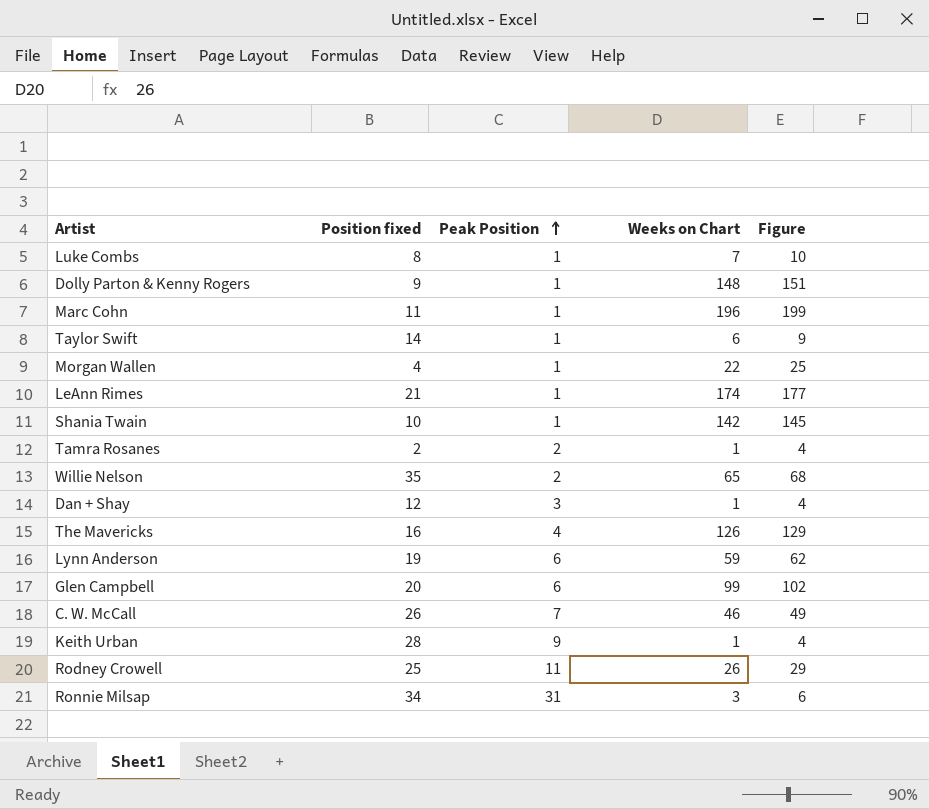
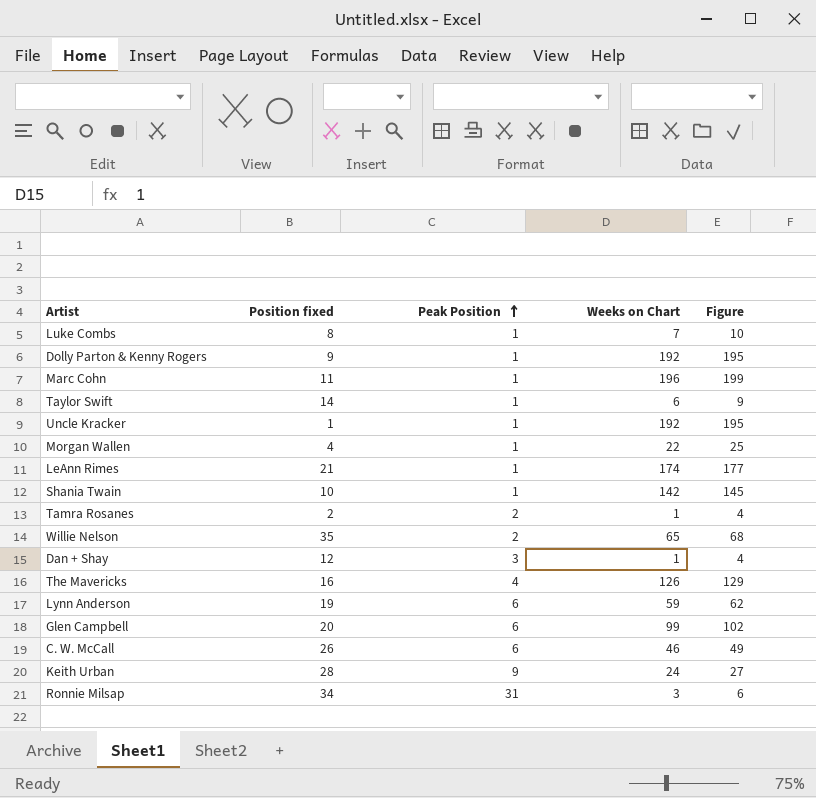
row Rodney Crowell: 25 | 11 | 26 | 29 -> none
Dolly Parton & Kenny Rogers | Weeks on Chart: 148 -> 192
Dolly Parton & Kenny Rogers | Figure: 151 -> 195
row Uncle Kracker: none -> 1 | 1 | 192 | 195
C. W. McCall | Peak Position: 7 -> 6
Keith Urban | Weeks on Chart: 1 -> 24
Keith Urban | Figure: 4 -> 27

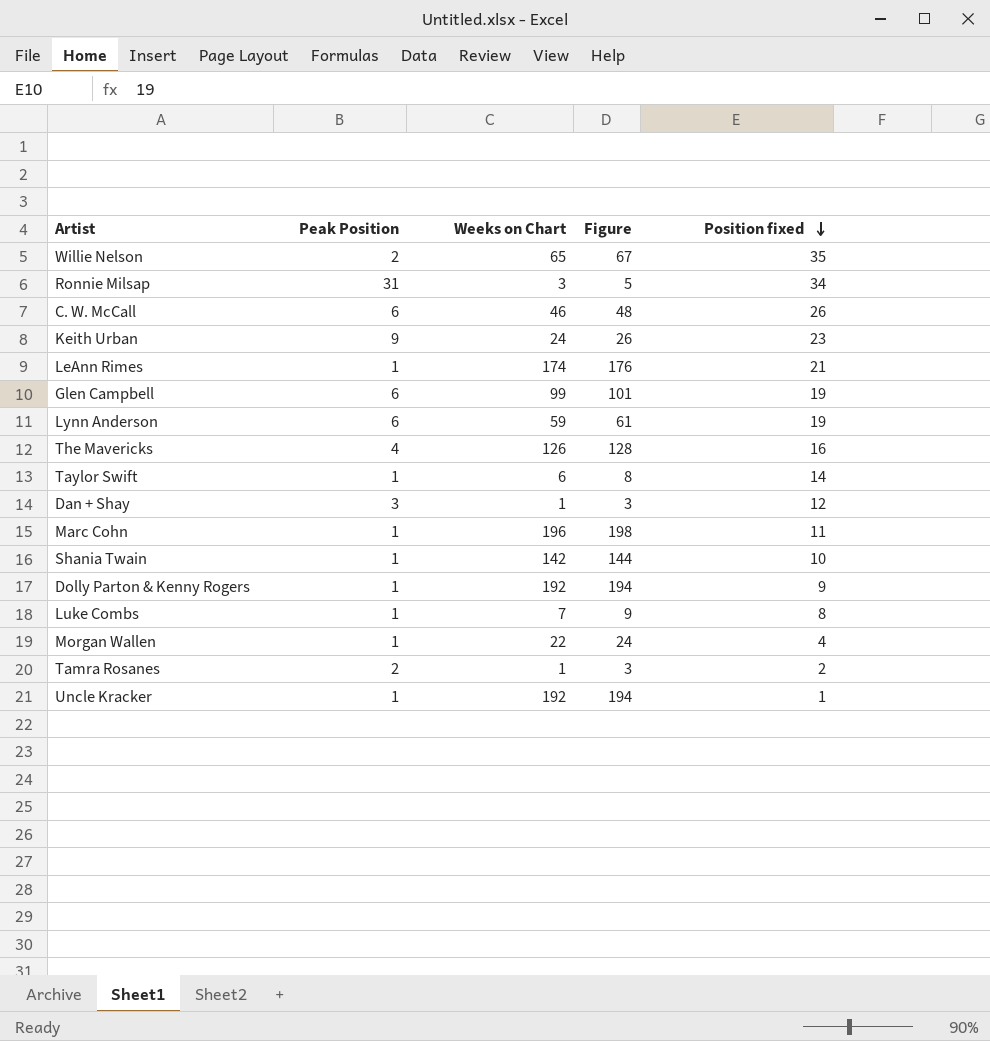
row order: Peak Position ascending -> Position fixed descending
column Figure | formula: [Weeks on Chart] + 3 -> [Weeks on Chart] + 2
column Position fixed | position: 2 -> 5
Keith Urban | Position fixed: 28 -> 23
Glen Campbell | Position fixed: 20 -> 19

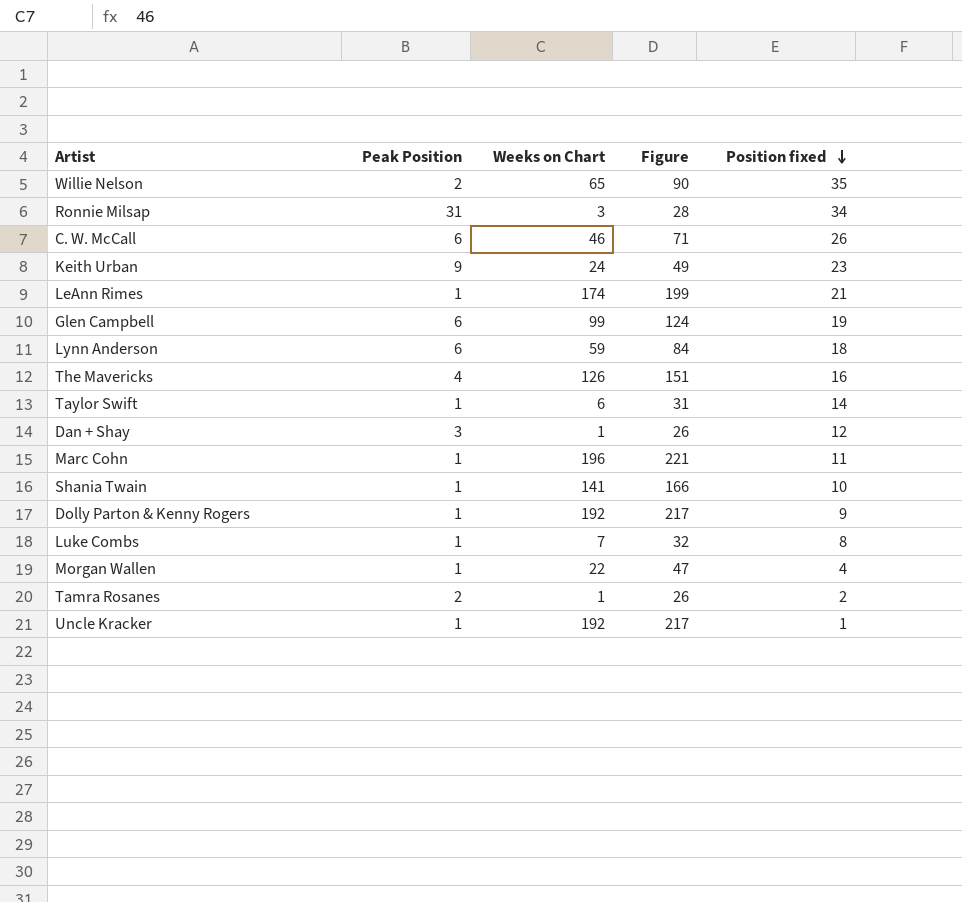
column Figure | formula: [Weeks on Chart] + 2 -> [Weeks on Chart] + 25
Lynn Anderson | Position fixed: 19 -> 18
Shania Twain | Weeks on Chart: 142 -> 141

